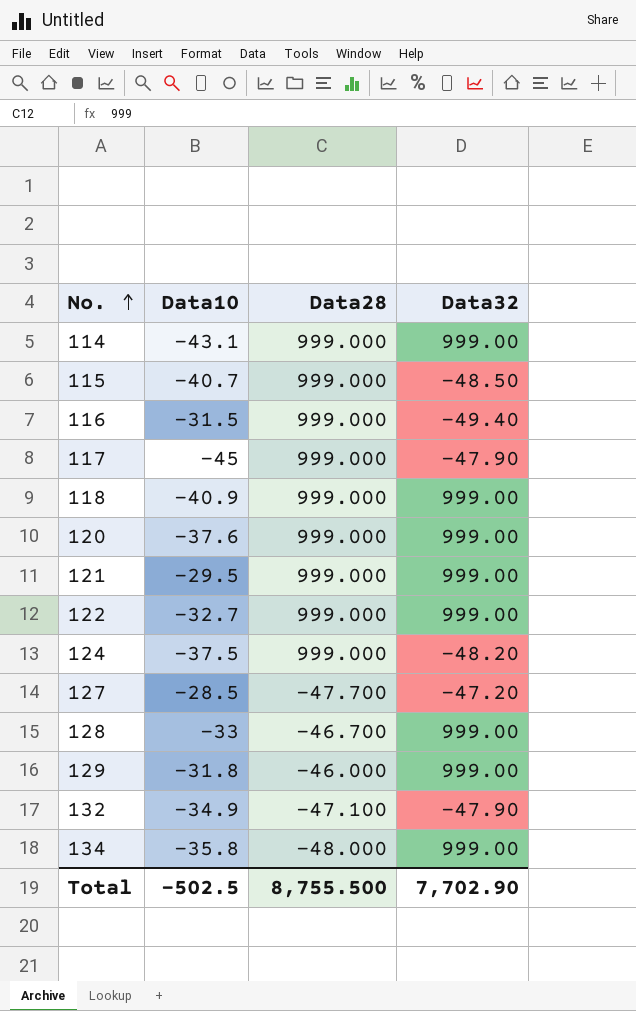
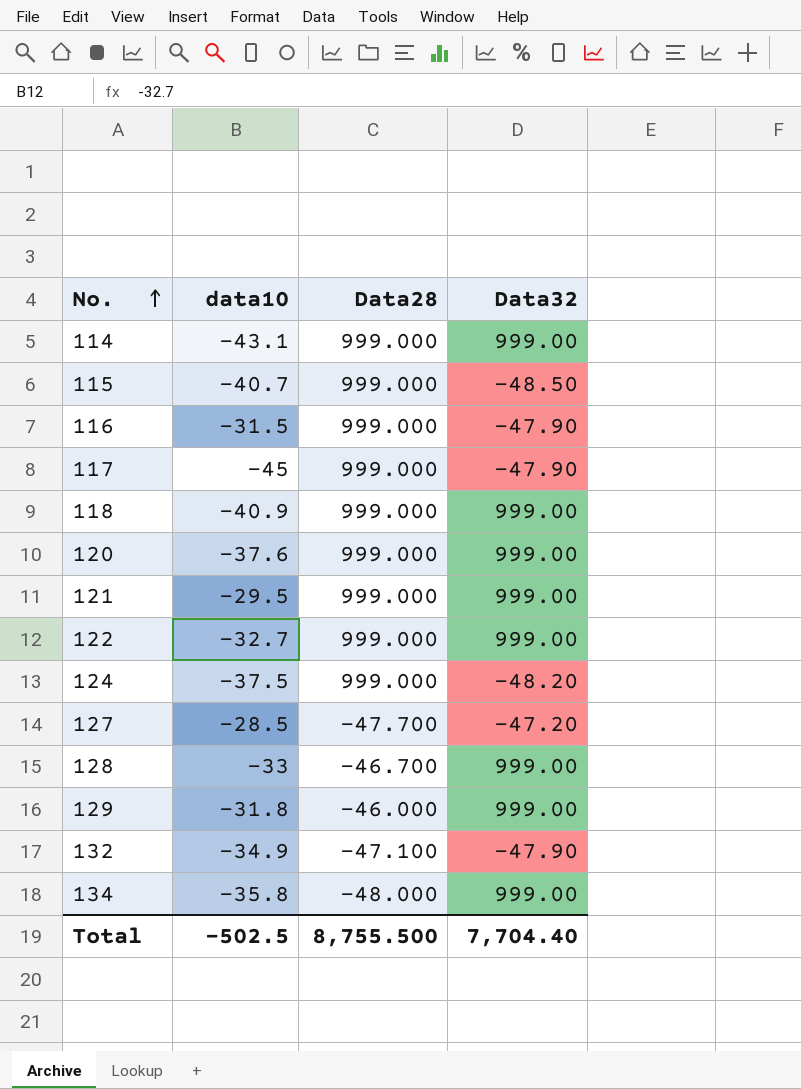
column name: Data10 -> data10
116 | Data32: -49.40 -> -47.90
Total | Data32: 7,702.90 -> 7,704.40

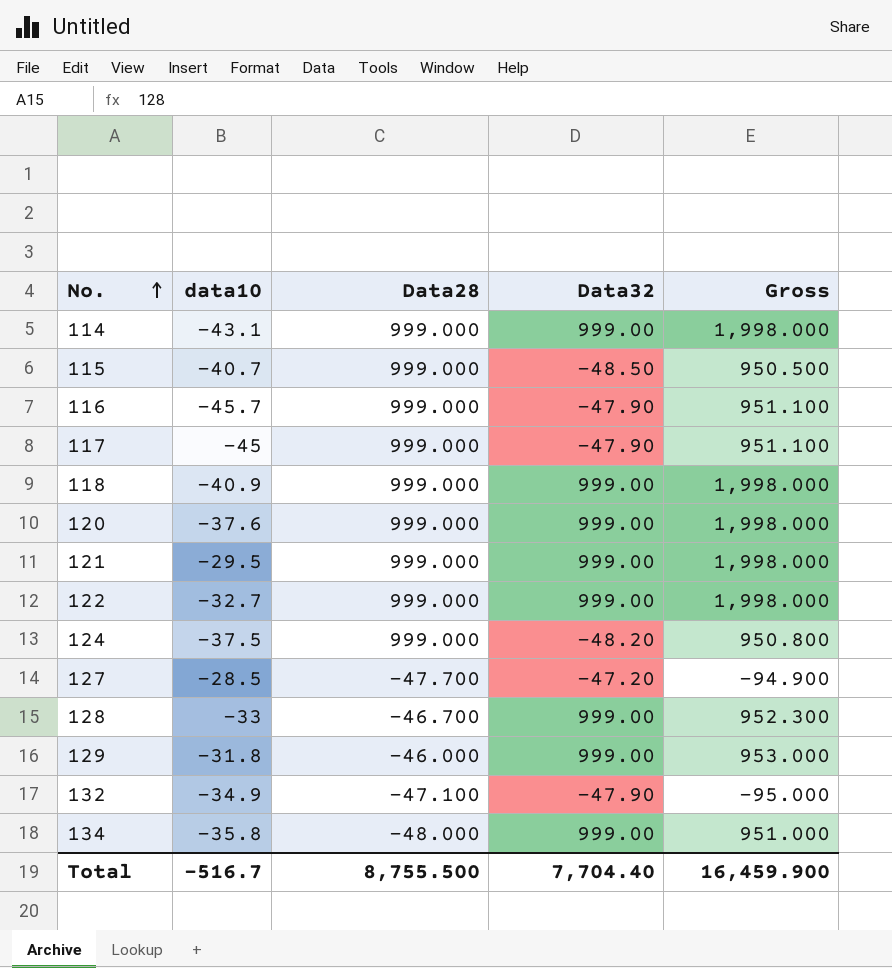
column Gross | formula: none -> [Data28] + [Data32]
116 | data10: -31.5 -> -45.7
Total | data10: -502.5 -> -516.7

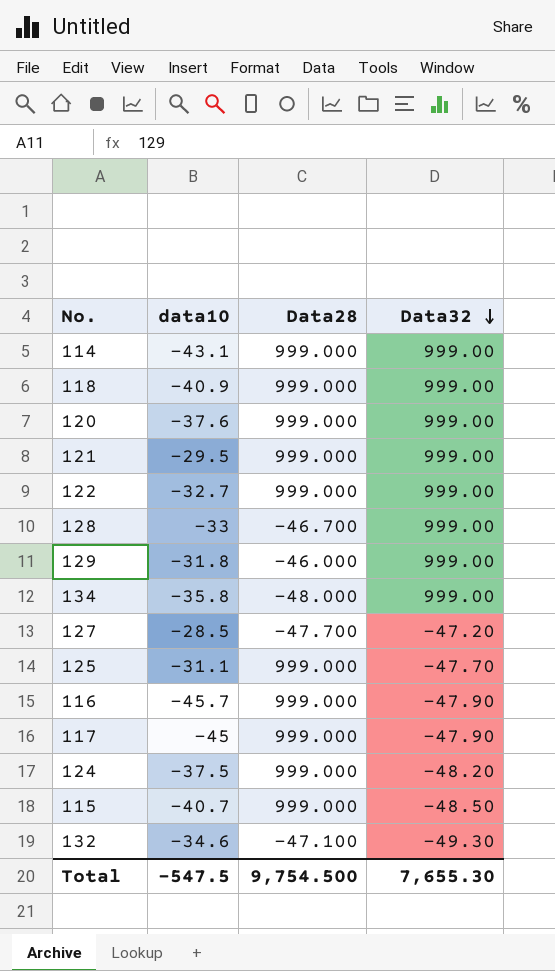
row order: No. ascending -> Data32 descending
column Gross | formula: [Data28] + [Data32] -> none
row 125: none -> -31.1 | 999.000 | -47.70
132 | data10: -34.9 -> -34.6
132 | Data32: -47.90 -> -49.30
Total | data10: -516.7 -> -547.5
Total | Data28: 8,755.500 -> 9,754.500
Total | Data32: 7,704.40 -> 7,655.30

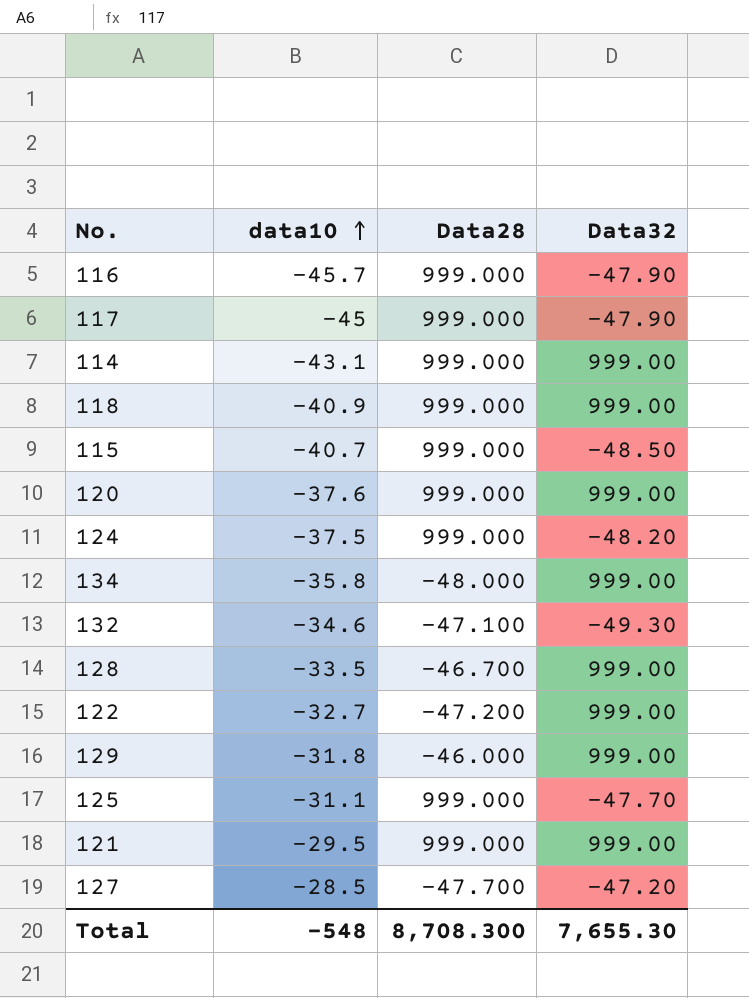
row order: Data32 descending -> data10 ascending
128 | data10: -33 -> -33.5
122 | Data28: 999.000 -> -47.200
Total | data10: -547.5 -> -548
Total | Data28: 9,754.500 -> 8,708.300

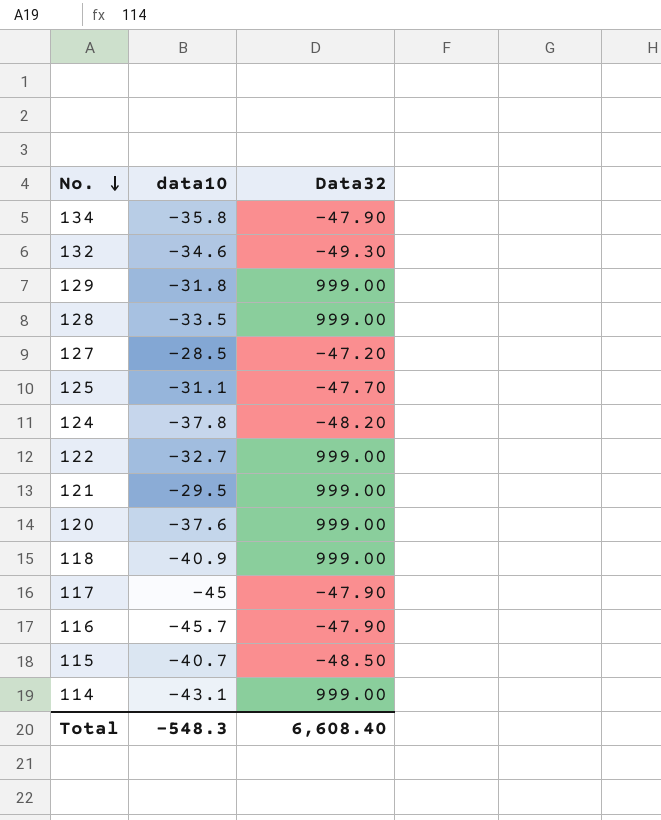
row order: data10 ascending -> No. descending
column Data28 | position: 3 -> none
134 | Data32: 999.00 -> -47.90
124 | data10: -37.5 -> -37.8
Total | data10: -548 -> -548.3
Total | Data32: 7,655.30 -> 6,608.40

